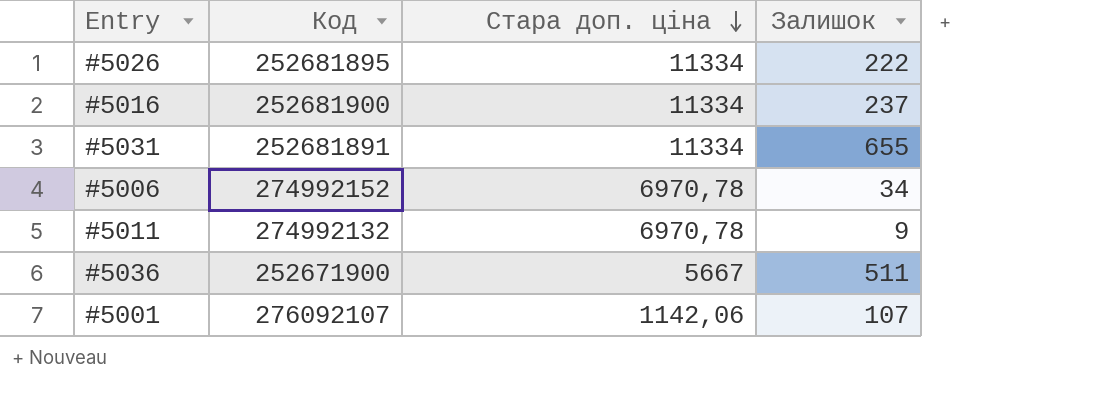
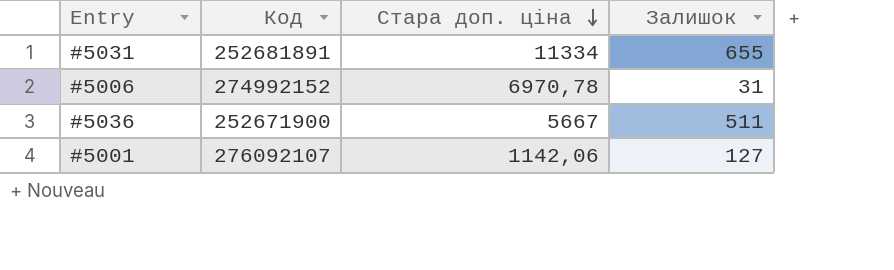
row #5026: 252681895 | 11334 | 222 -> none
row #5016: 252681900 | 11334 | 237 -> none
row #5011: 274992132 | 6970,78 | 9 -> none
#5006 | Залишок: 34 -> 31
#5001 | Залишок: 107 -> 127

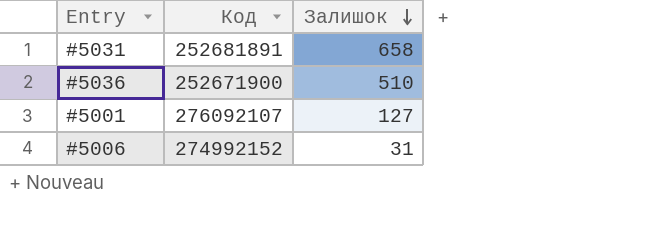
row order: Стара доп. ціна descending -> Залишок descending
column Стара доп. ціна | position: 3 -> none
#5031 | Залишок: 655 -> 658
#5036 | Залишок: 511 -> 510

